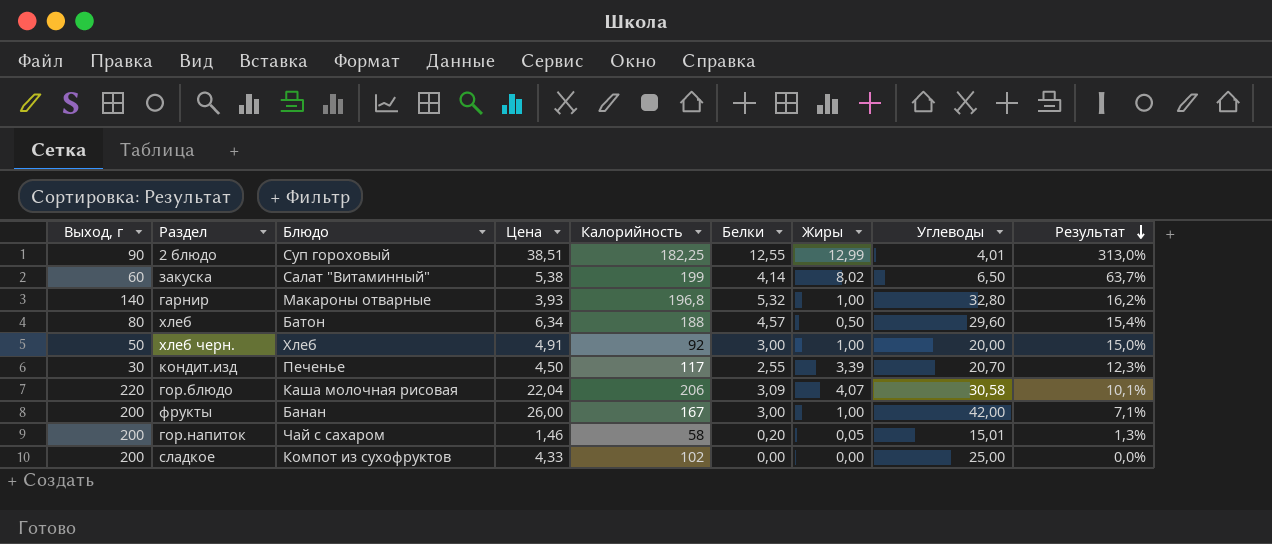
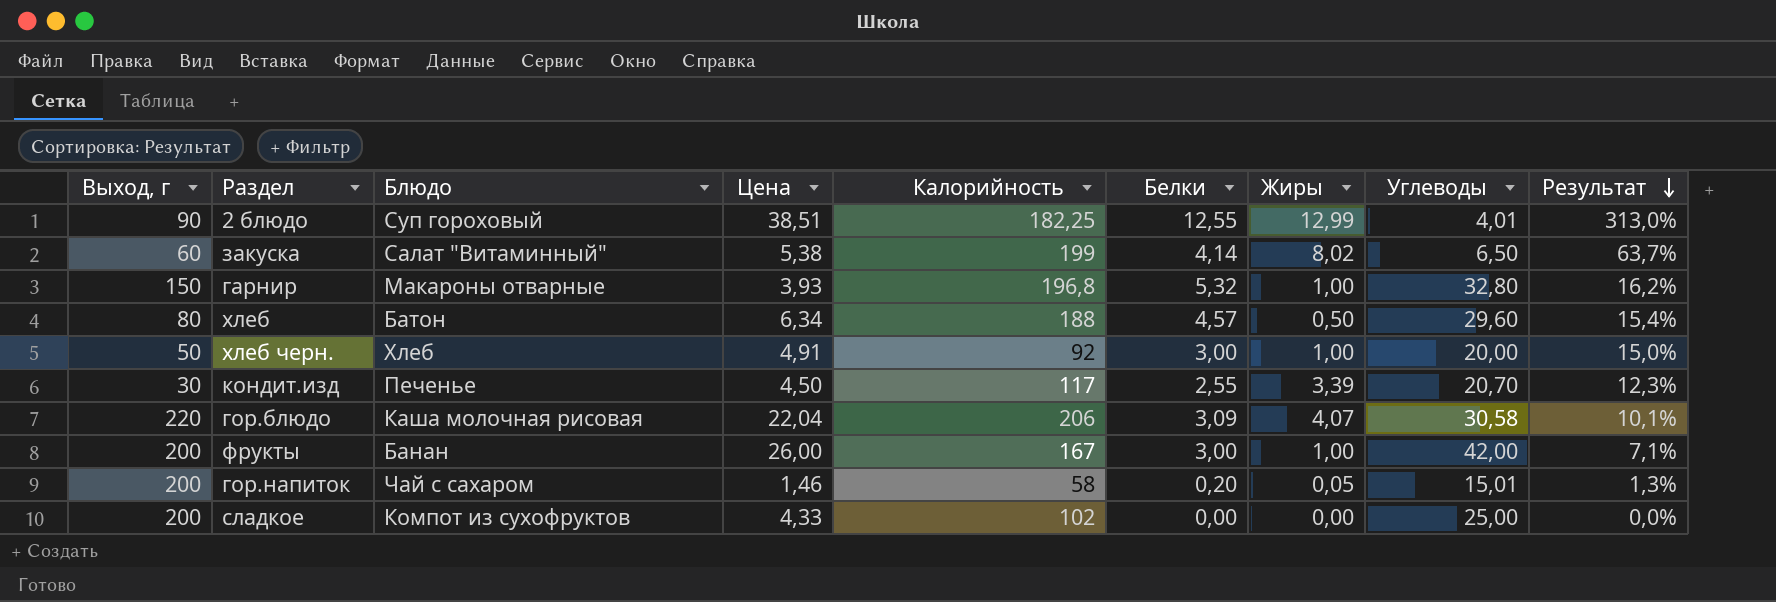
гарнир | Выход, г: 140 -> 150

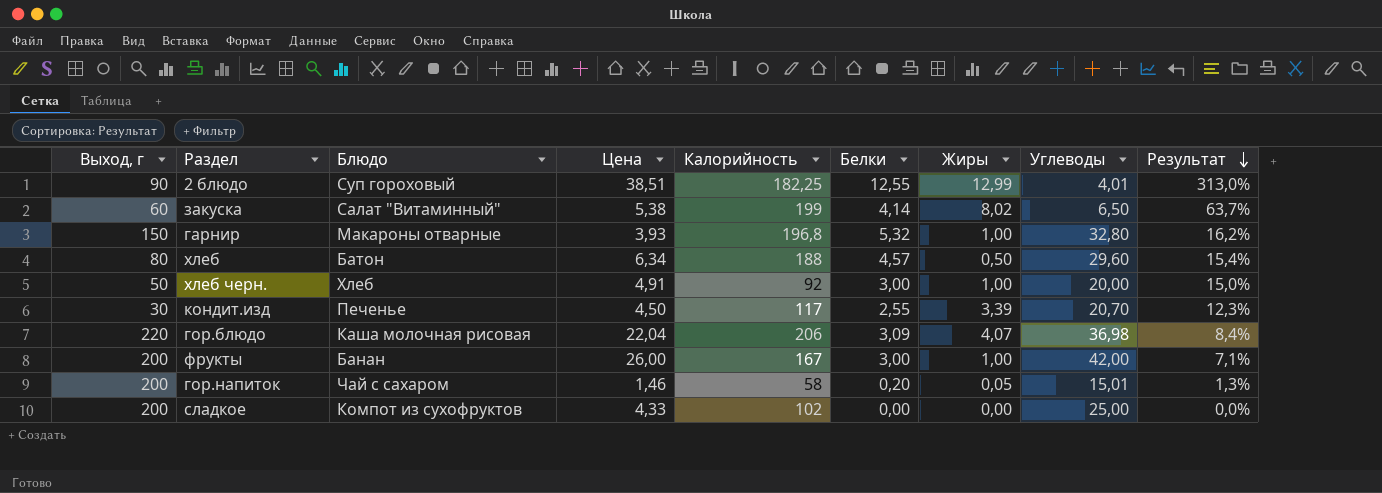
гор.блюдо | Углеводы: 30,58 -> 36,98
гор.блюдо | Результат: 10,1% -> 8,4%

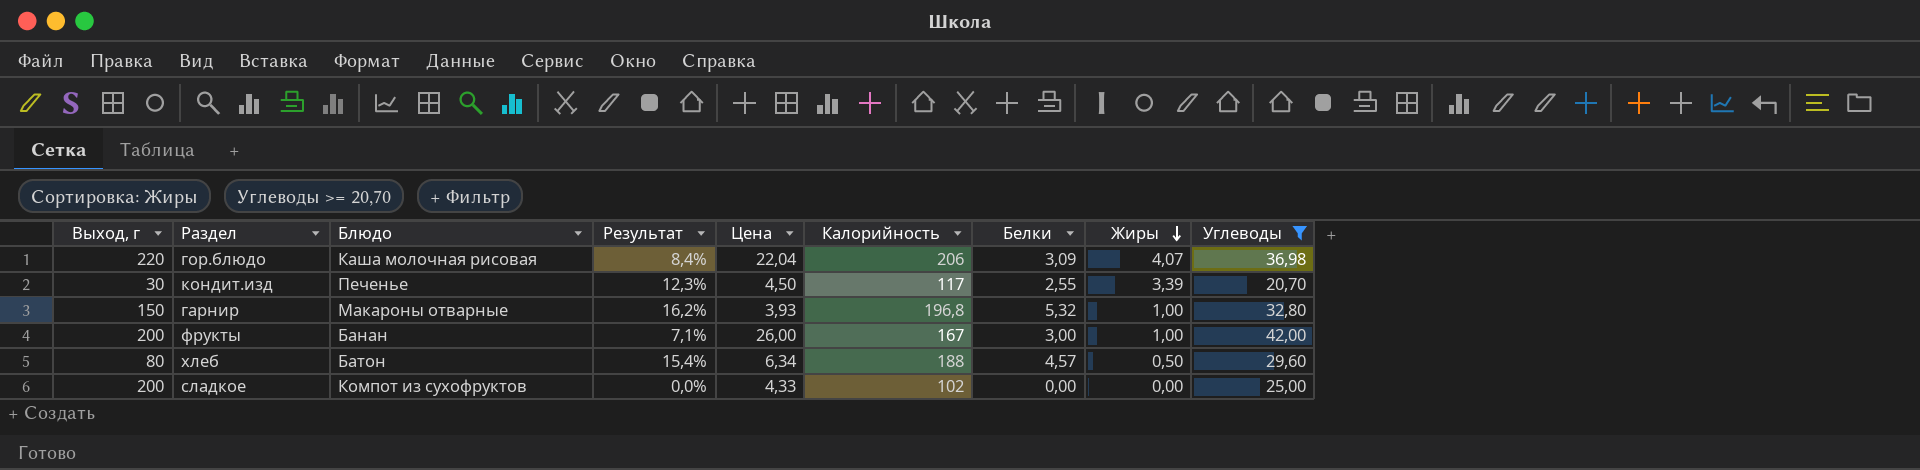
filter: none -> Углеводы >= 20,70
row order: Результат descending -> Жиры descending
column Результат | position: 9 -> 4

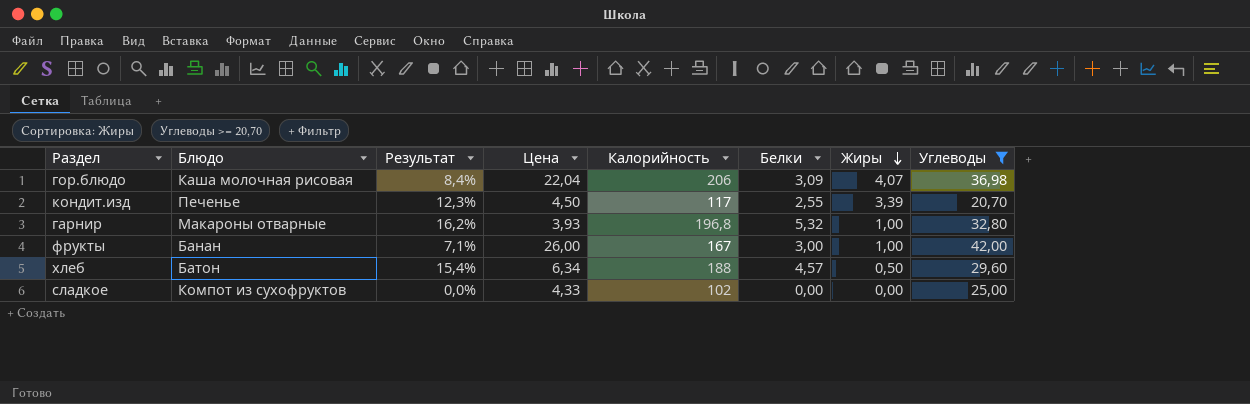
column Выход, г | position: 1 -> none

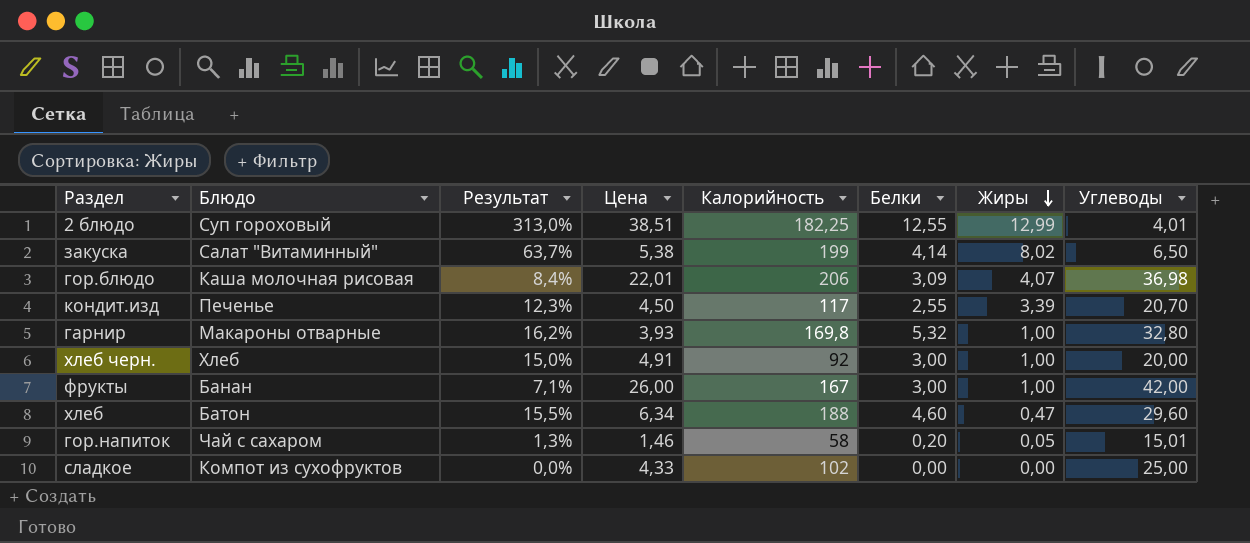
filter: Углеводы >= 20,70 -> none
гор.блюдо | Цена: 22,04 -> 22,01
гарнир | Калорийность: 196,8 -> 169,8
хлеб | Результат: 15,4% -> 15,5%
хлеб | Белки: 4,57 -> 4,60
хлеб | Жиры: 0,50 -> 0,47

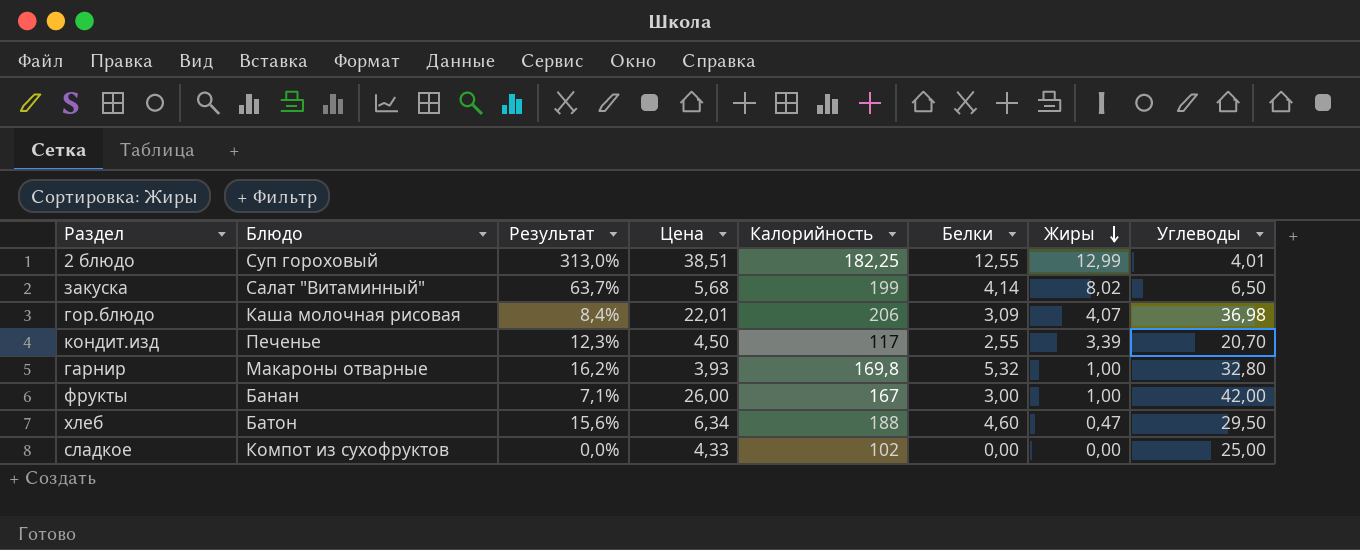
row хлеб черн.: Хлеб | 15,0% | 4,91 | 92 | 3,00 | 1,00 | 20,00 -> none
row гор.напиток: Чай с сахаром | 1,3% | 1,46 | 58 | 0,20 | 0,05 | 15,01 -> none
закуска | Цена: 5,38 -> 5,68
хлеб | Результат: 15,5% -> 15,6%
хлеб | Углеводы: 29,60 -> 29,50

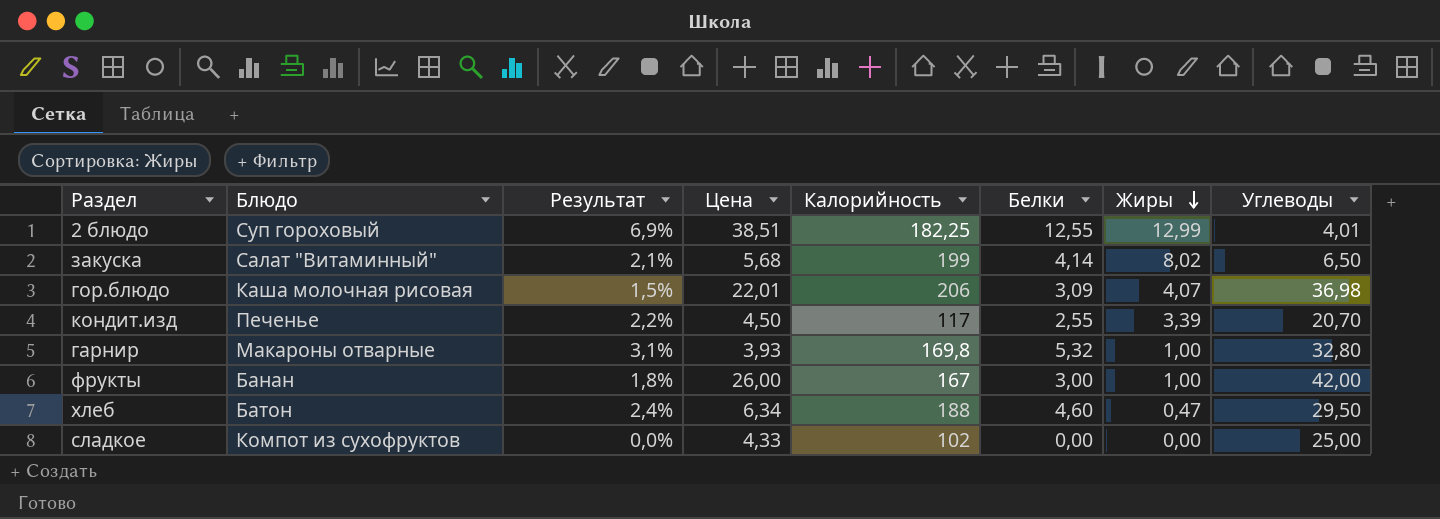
column Результат | formula: [Белки] / [Углеводы] -> [Белки] / [Калорийность]

